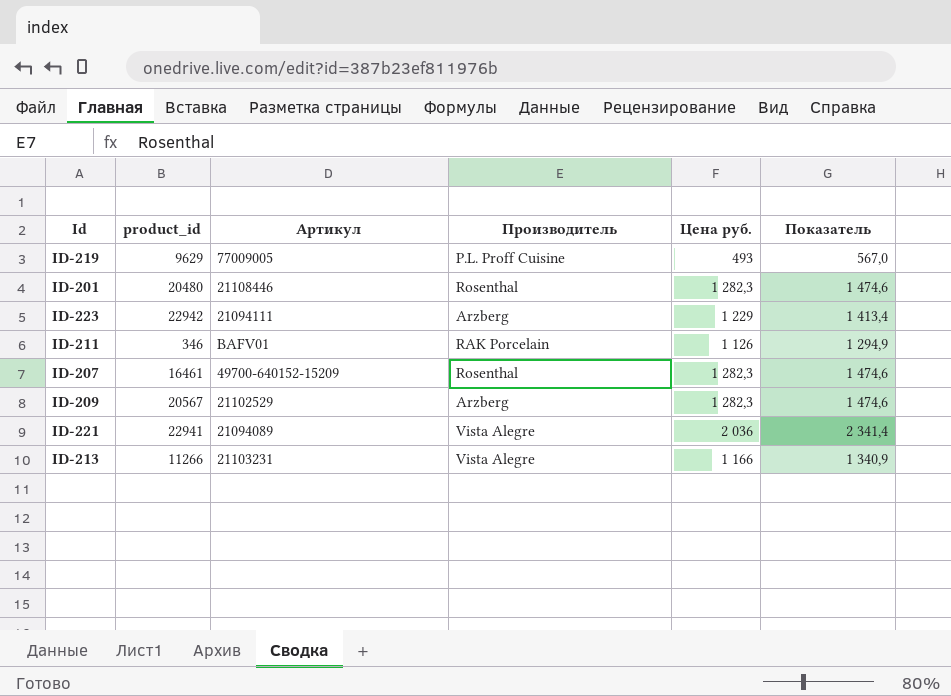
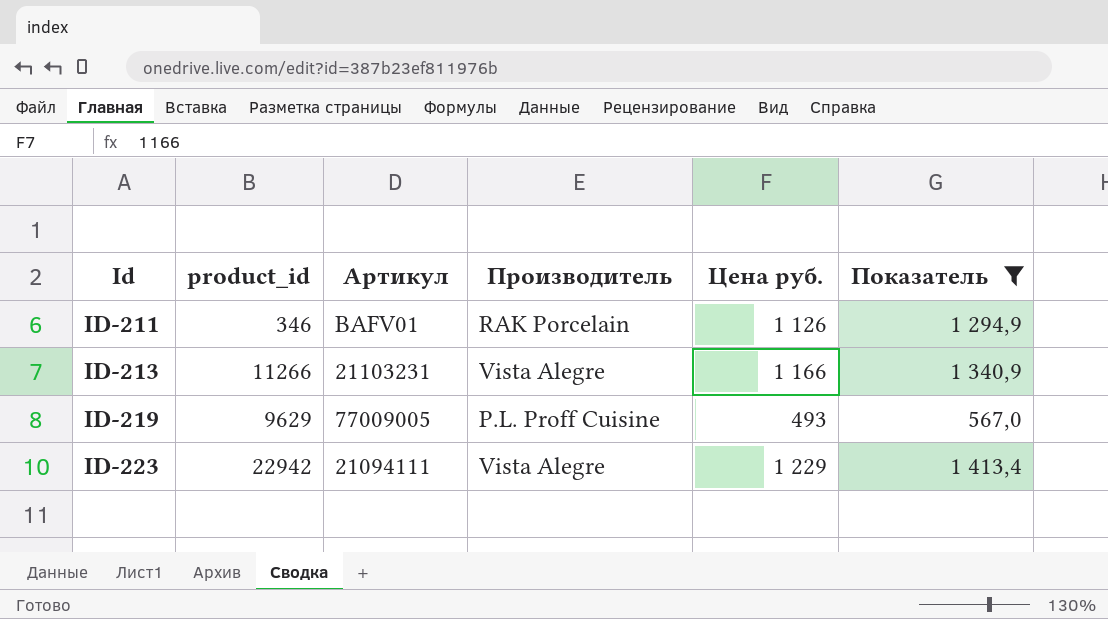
filter: none -> Показатель <= 1 413,4
row order: none -> Id ascending
ID-223 | Производитель: Arzberg -> Vista Alegre

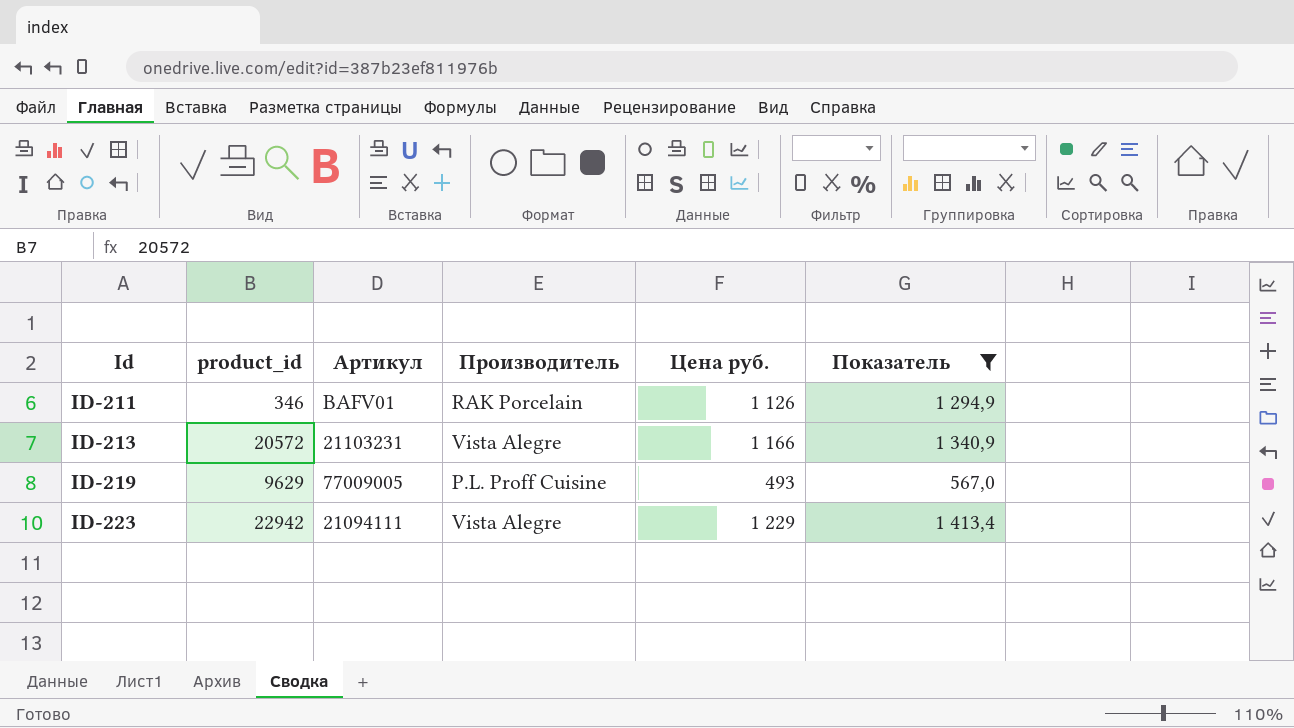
ID-213 | product_id: 11266 -> 20572

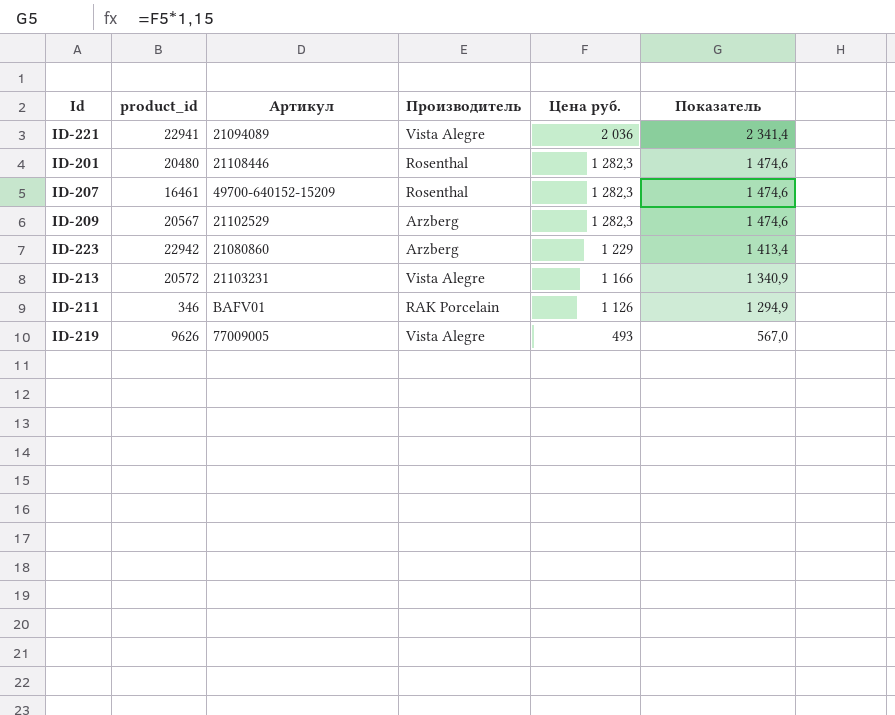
filter: Показатель <= 1 413,4 -> none
row order: Id ascending -> Цена руб. descending
ID-223 | Артикул: 21094111 -> 21080860
ID-223 | Производитель: Vista Alegre -> Arzberg
ID-219 | product_id: 9629 -> 9626
ID-219 | Производитель: P.L. Proff Cuisine -> Vista Alegre

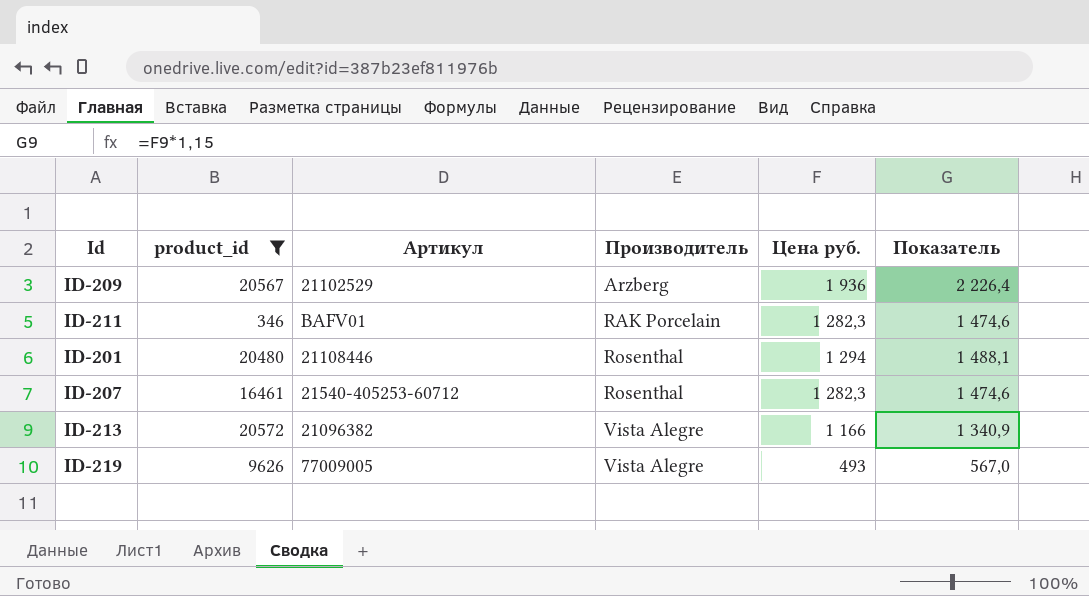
filter: none -> product_id <= 20572
row order: Цена руб. descending -> Производитель ascending
ID-209 | Цена руб.: 1 282,3 -> 1 936
ID-209 | Показатель: 1 474,6 -> 2 226,4
ID-211 | Цена руб.: 1 126 -> 1 282,3
ID-211 | Показатель: 1 294,9 -> 1 474,6
ID-201 | Цена руб.: 1 282,3 -> 1 294
ID-201 | Показатель: 1 474,6 -> 1 488,1
ID-207 | Артикул: 49700-640152-15209 -> 21540-405253-60712
ID-213 | Артикул: 21103231 -> 21096382

